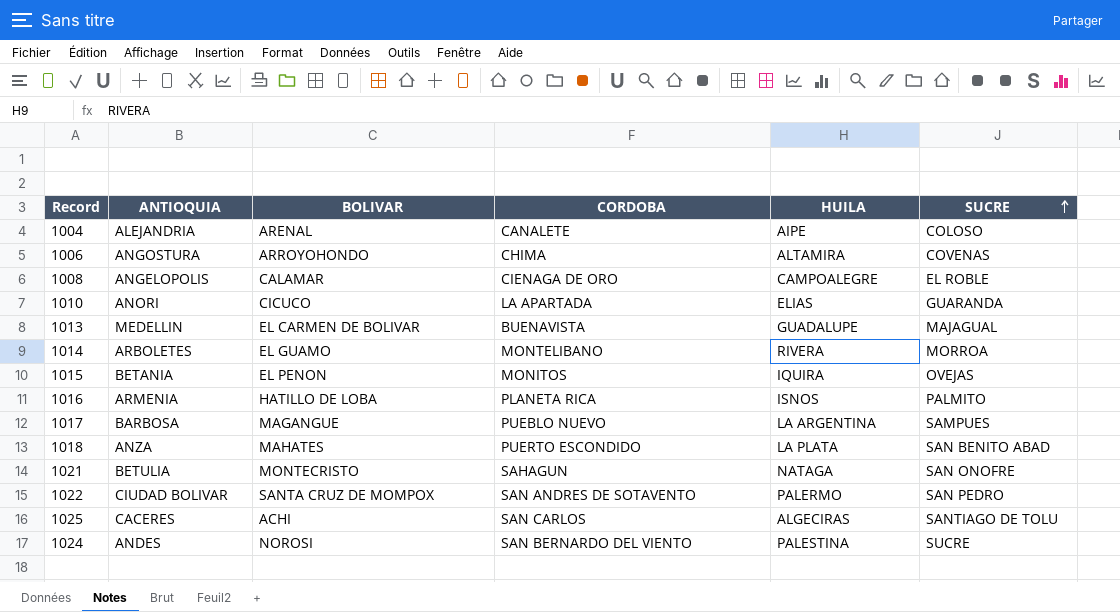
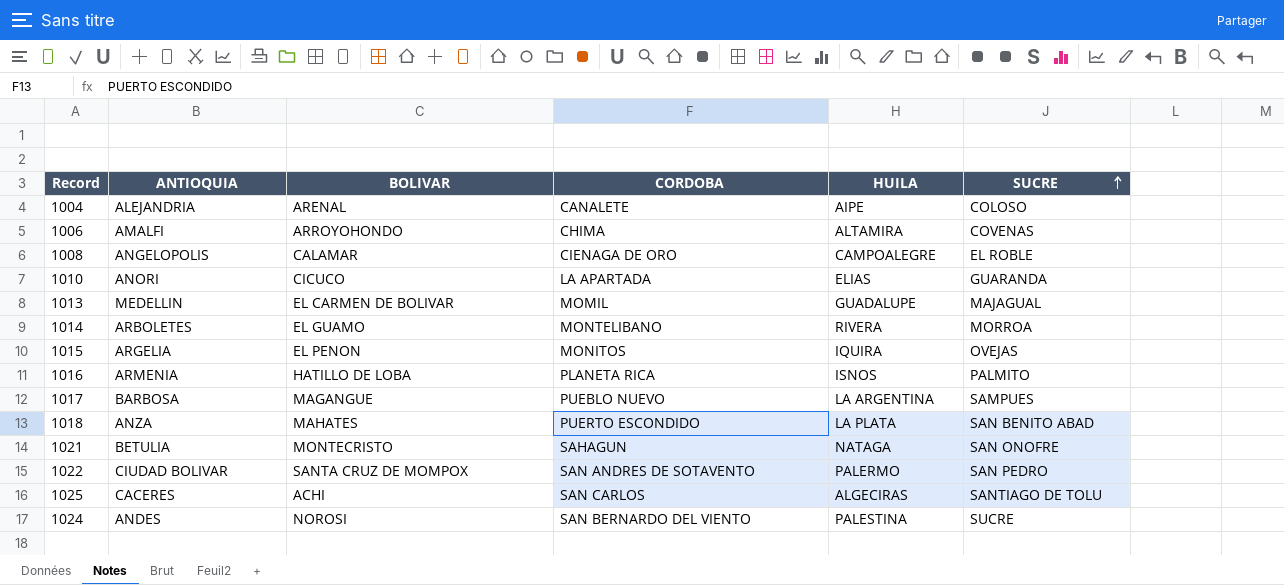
1006 | ANTIOQUIA: ANGOSTURA -> AMALFI
1013 | CORDOBA: BUENAVISTA -> MOMIL
1015 | ANTIOQUIA: BETANIA -> ARGELIA

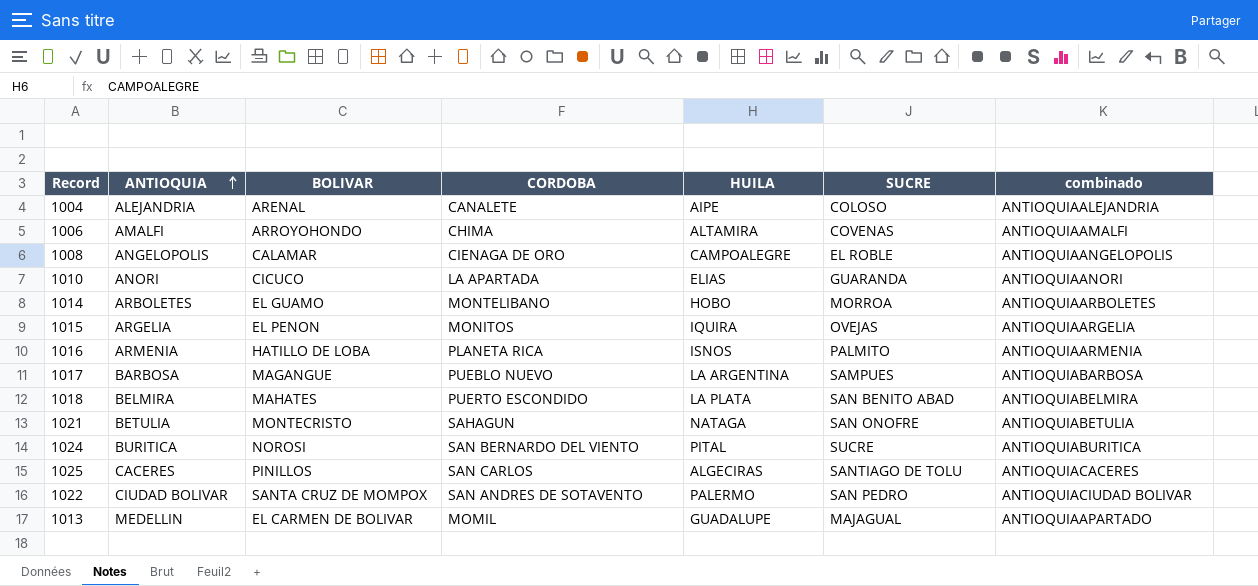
row order: SUCRE ascending -> ANTIOQUIA ascending
column combinado | position: none -> 7
1014 | HUILA: RIVERA -> HOBO
1018 | ANTIOQUIA: ANZA -> BELMIRA
1024 | ANTIOQUIA: ANDES -> BURITICA
1024 | HUILA: PALESTINA -> PITAL
1025 | BOLIVAR: ACHI -> PINILLOS

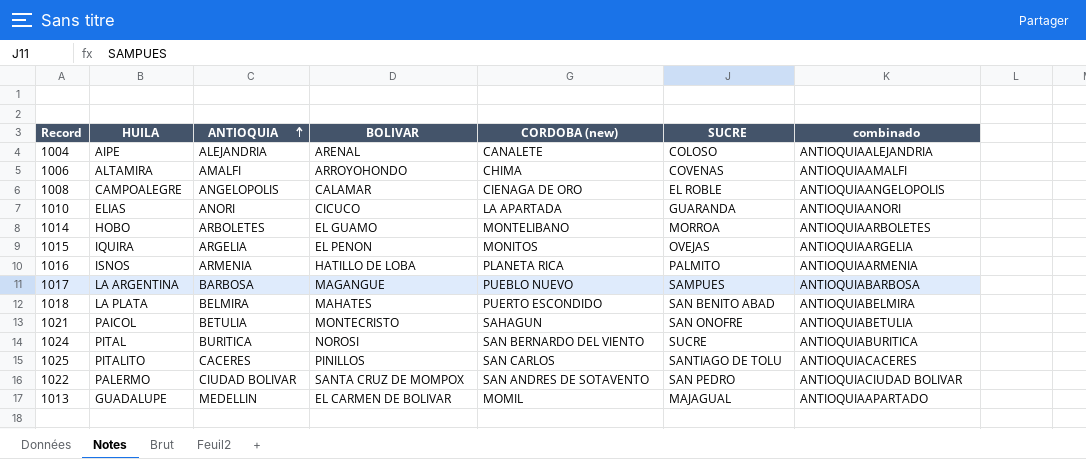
column HUILA | position: 5 -> 2
column name: CORDOBA -> CORDOBA (new)
1021 | HUILA: NATAGA -> PAICOL
1025 | HUILA: ALGECIRAS -> PITALITO

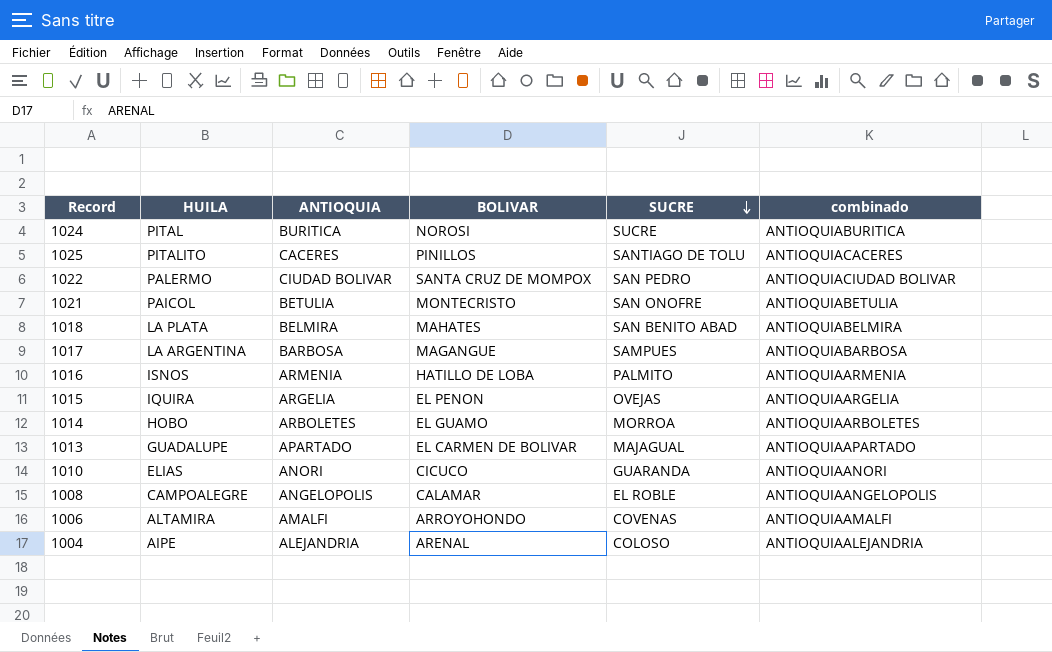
row order: ANTIOQUIA ascending -> SUCRE descending
column CORDOBA (new) | position: 5 -> none
1013 | ANTIOQUIA: MEDELLIN -> APARTADO

